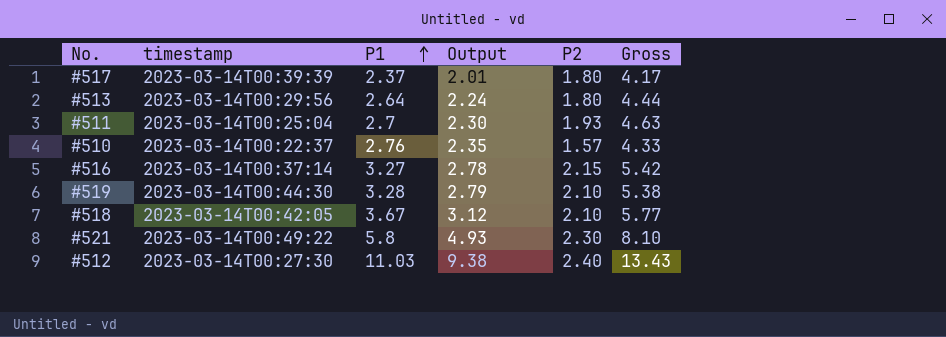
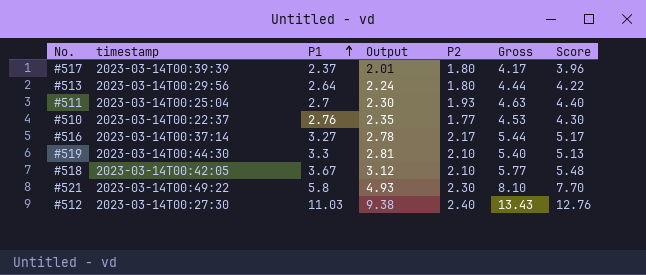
column Score | formula: none -> [Gross] * 0.95
#510 | P2: 1.57 -> 1.77
#510 | Gross: 4.33 -> 4.53
#516 | P2: 2.15 -> 2.17
#516 | Gross: 5.42 -> 5.44
#519 | P1: 3.28 -> 3.3
#519 | Output: 2.79 -> 2.81
#519 | Gross: 5.38 -> 5.40

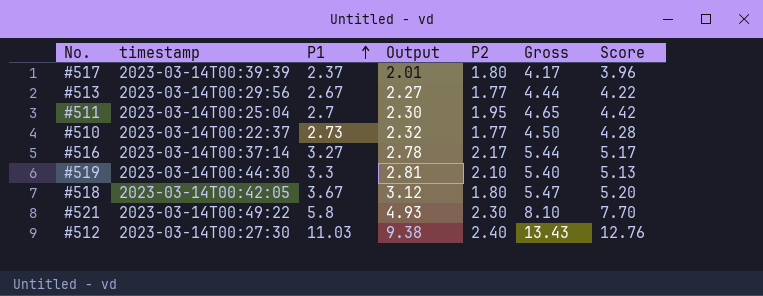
#513 | P1: 2.64 -> 2.67
#513 | Output: 2.24 -> 2.27
#513 | P2: 1.80 -> 1.77
#511 | P2: 1.93 -> 1.95
#511 | Gross: 4.63 -> 4.65
#511 | Score: 4.40 -> 4.42
#510 | P1: 2.76 -> 2.73
#510 | Output: 2.35 -> 2.32
#510 | Gross: 4.53 -> 4.50
#510 | Score: 4.30 -> 4.28
#518 | P2: 2.10 -> 1.80
#518 | Gross: 5.77 -> 5.47
#518 | Score: 5.48 -> 5.20

